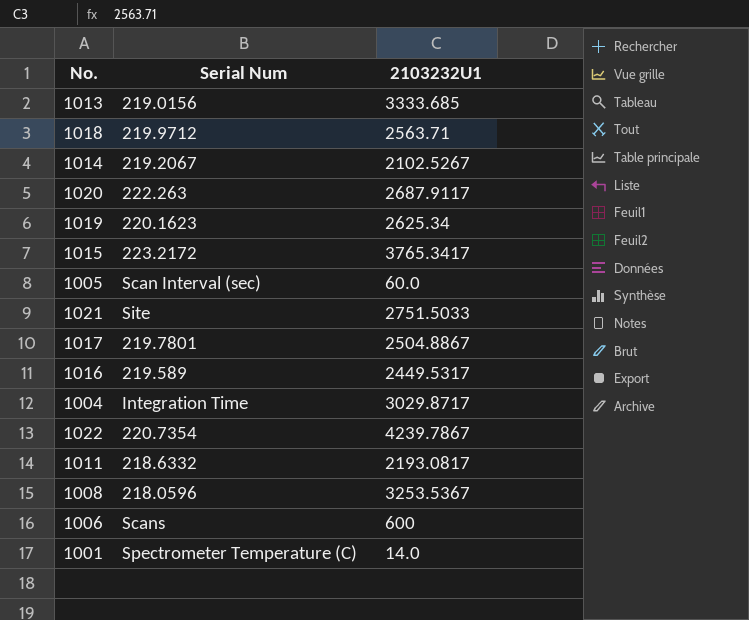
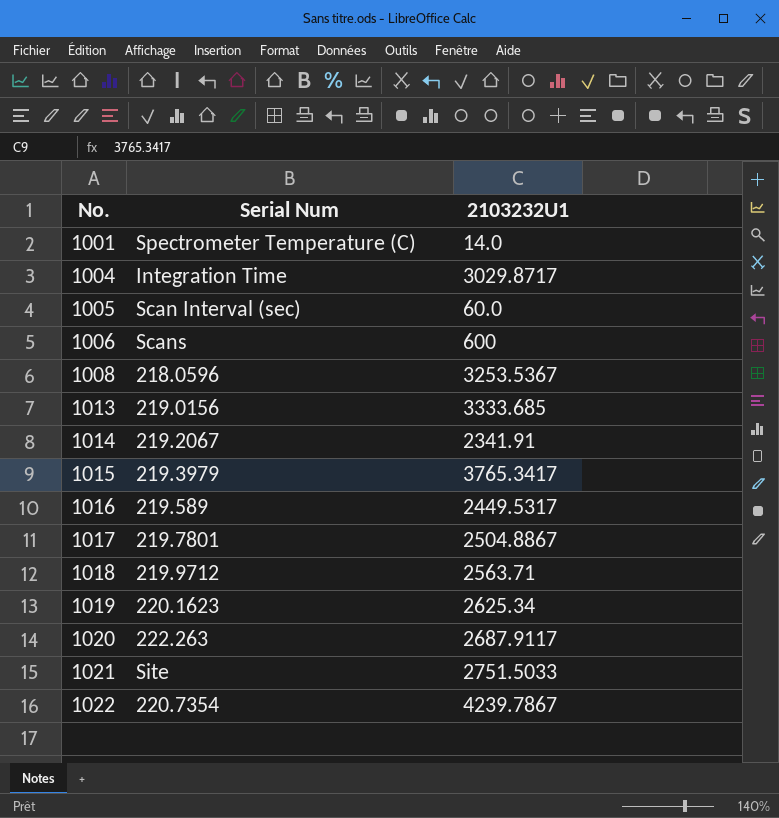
row order: none -> No. ascending
row 1011: 218.6332 | 2193.0817 -> none
1014 | 2103232U1: 2102.5267 -> 2341.91
1015 | Serial Num: 223.2172 -> 219.3979

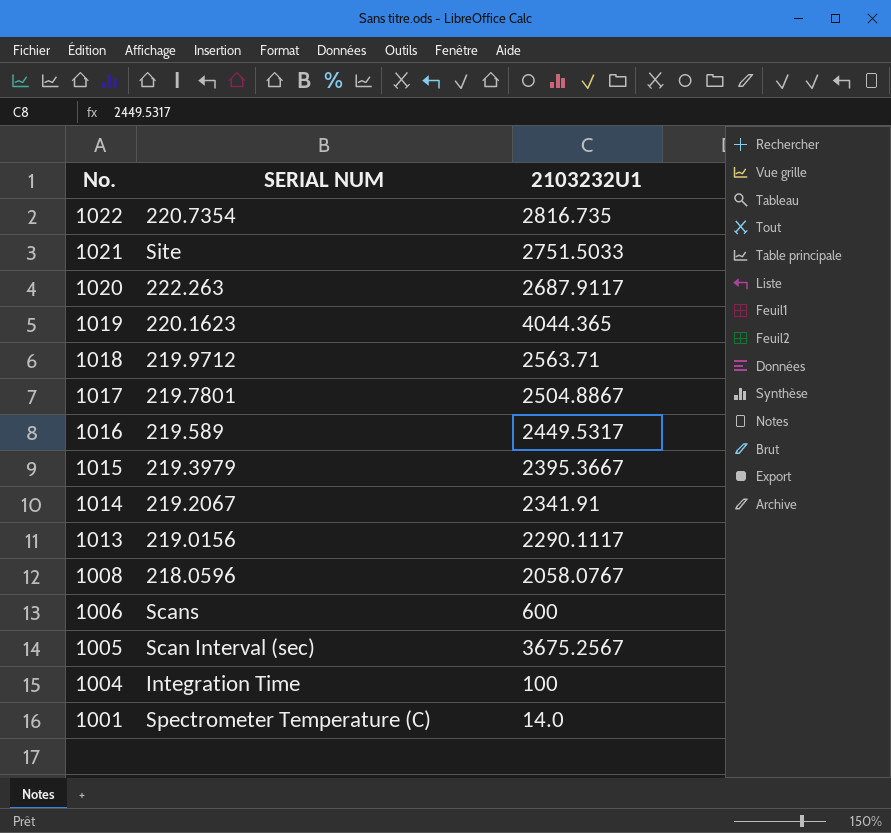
row order: No. ascending -> No. descending
column name: Serial Num -> SERIAL NUM
1022 | 2103232U1: 4239.7867 -> 2816.735
1019 | 2103232U1: 2625.34 -> 4044.365
1015 | 2103232U1: 3765.3417 -> 2395.3667
1013 | 2103232U1: 3333.685 -> 2290.1117
1008 | 2103232U1: 3253.5367 -> 2058.0767
1005 | 2103232U1: 60.0 -> 3675.2567
1004 | 2103232U1: 3029.8717 -> 100

